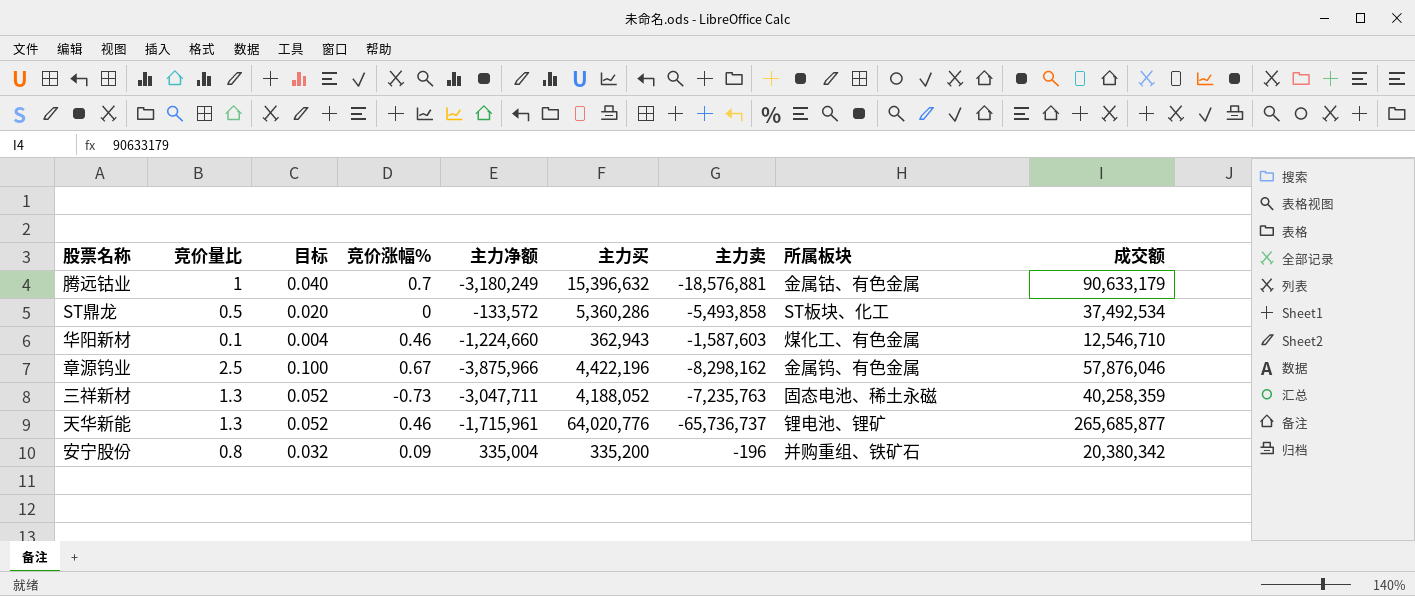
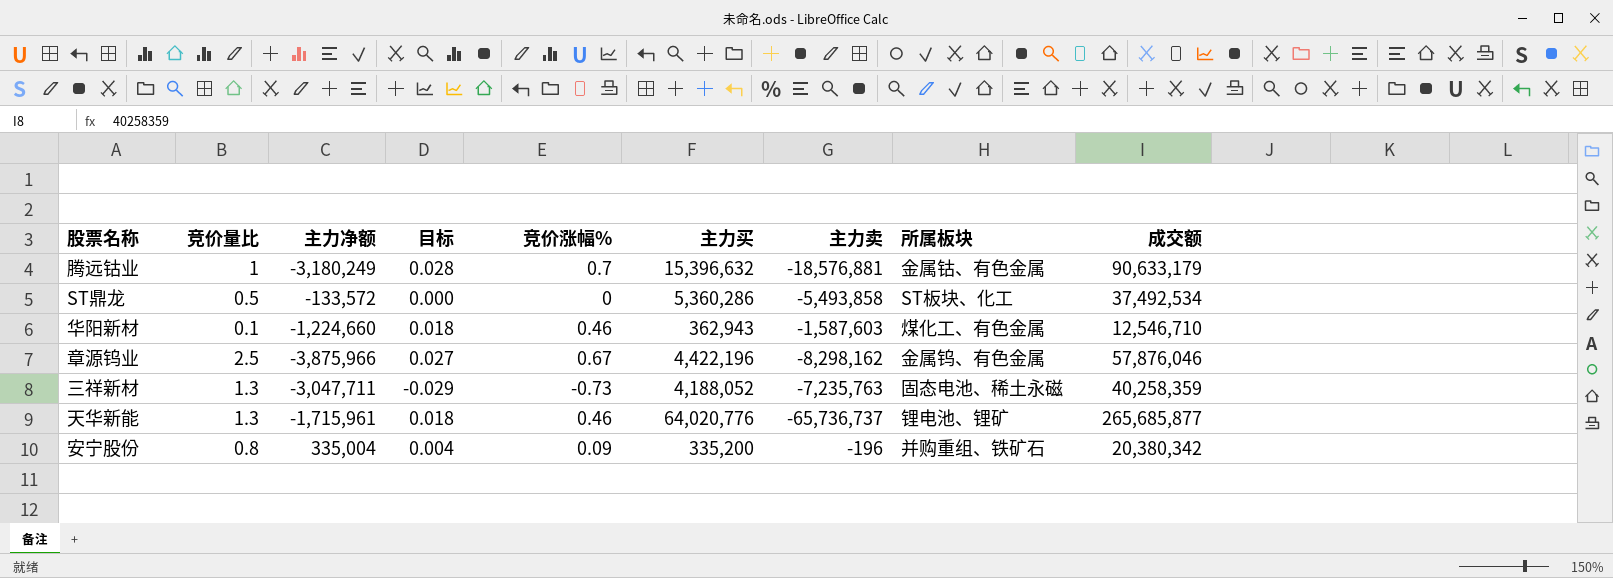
column 主力净额 | position: 5 -> 3
column 目标 | formula: [竞价量比] * 0.04 -> [竞价涨幅%] * 0.04

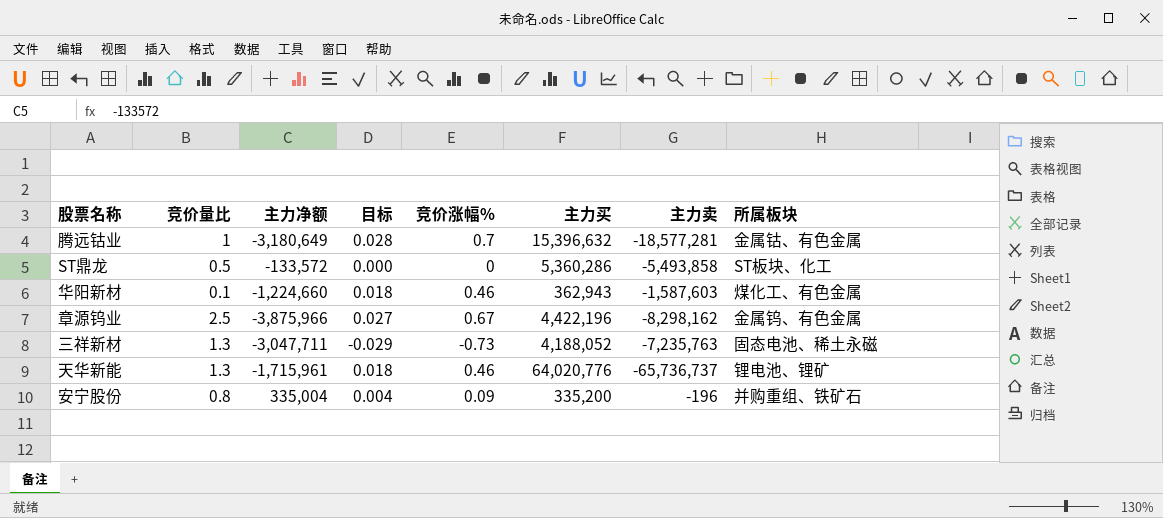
column 成交额 | position: 9 -> none
腾远钴业 | 主力净额: -3,180,249 -> -3,180,649
腾远钴业 | 主力卖: -18,576,881 -> -18,577,281

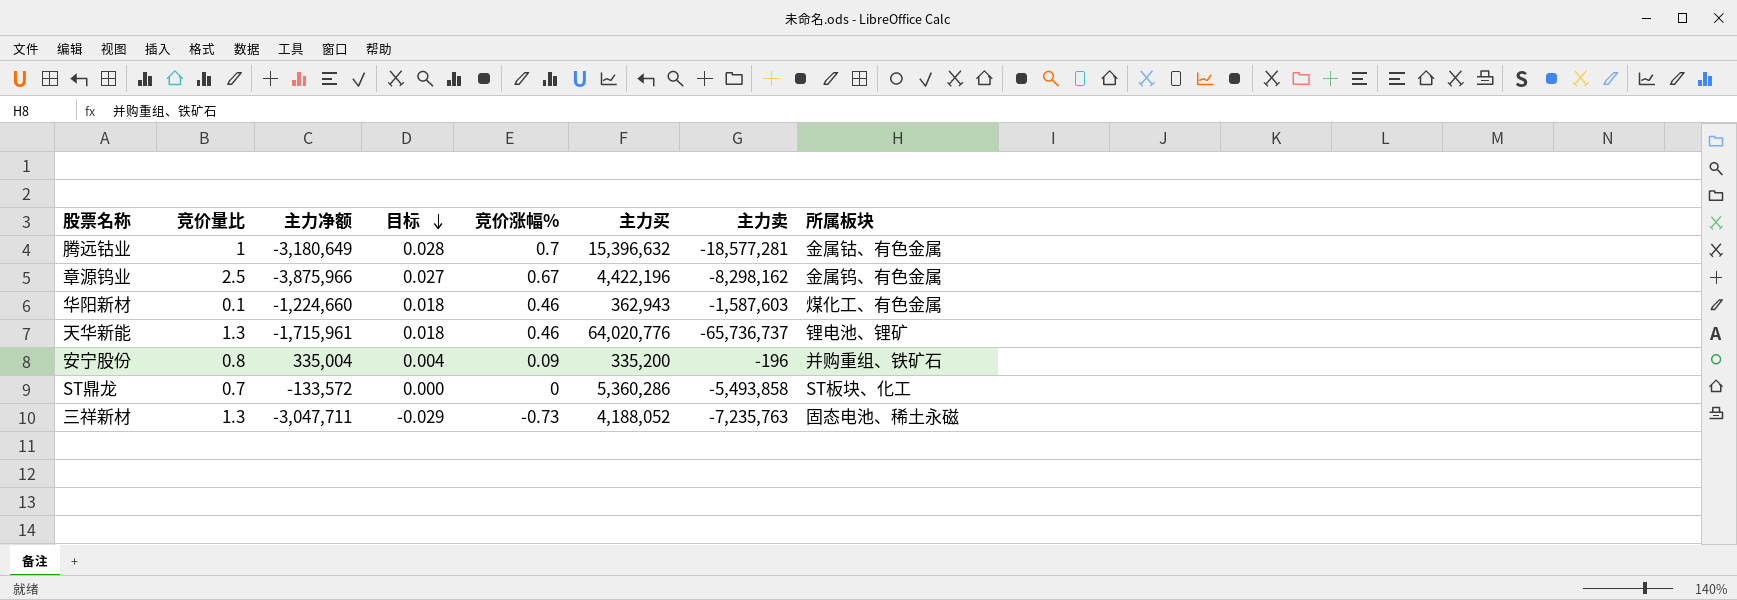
row order: none -> 目标 descending
ST鼎龙 | 竞价量比: 0.5 -> 0.7

